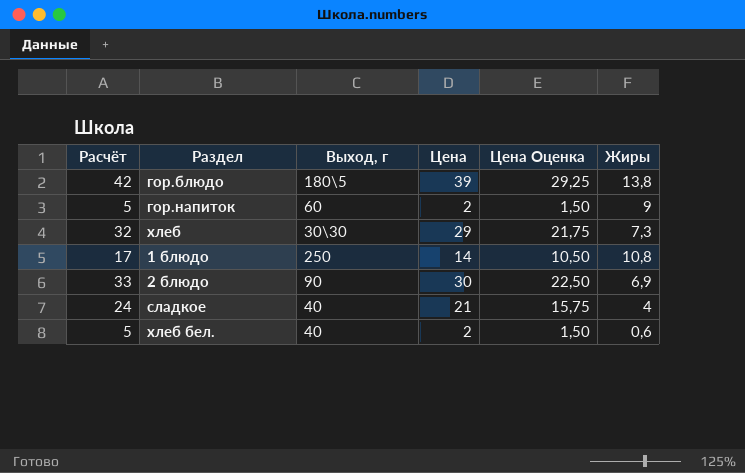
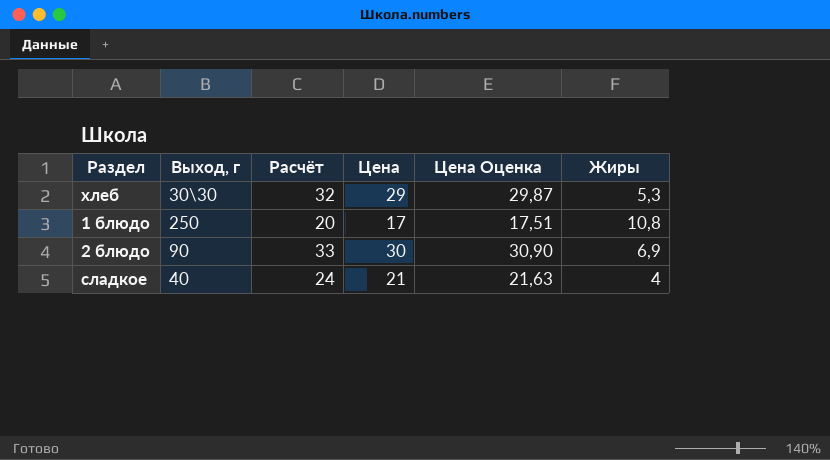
column Расчёт | position: 1 -> 3
column Цена Оценка | formula: [Цена] * 0,75 -> [Цена] * 1,03
row гор.блюдо: 42 | 180\5 | 39 | 29,25 | 13,8 -> none
row гор.напиток: 5 | 60 | 2 | 1,50 | 9 -> none
row хлеб бел.: 5 | 40 | 2 | 1,50 | 0,6 -> none
хлеб | Жиры: 7,3 -> 5,3
1 блюдо | Расчёт: 17 -> 20
1 блюдо | Цена: 14 -> 17

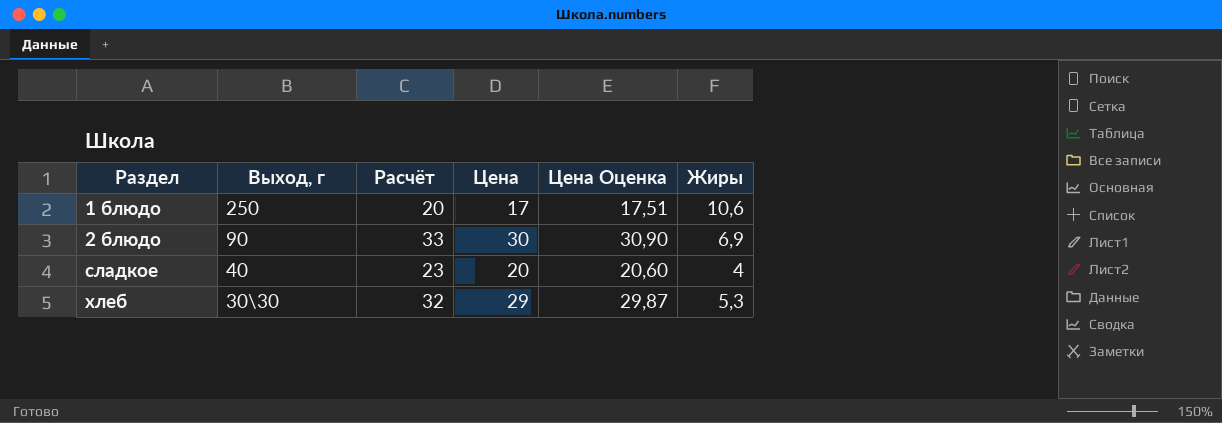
row order: none -> Раздел ascending
1 блюдо | Жиры: 10,8 -> 10,6
сладкое | Расчёт: 24 -> 23
сладкое | Цена: 21 -> 20
сладкое | Цена Оценка: 21,63 -> 20,60

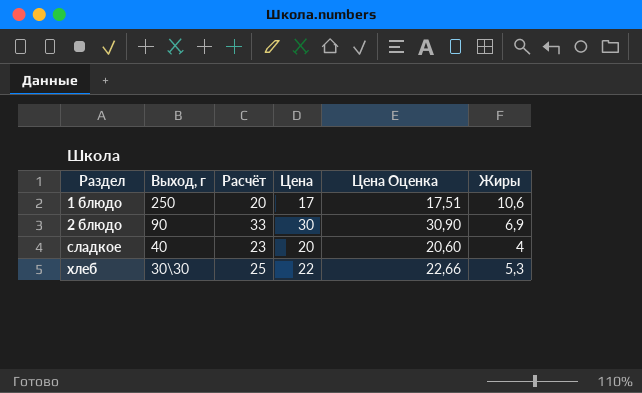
хлеб | Расчёт: 32 -> 25
хлеб | Цена: 29 -> 22
хлеб | Цена Оценка: 29,87 -> 22,66

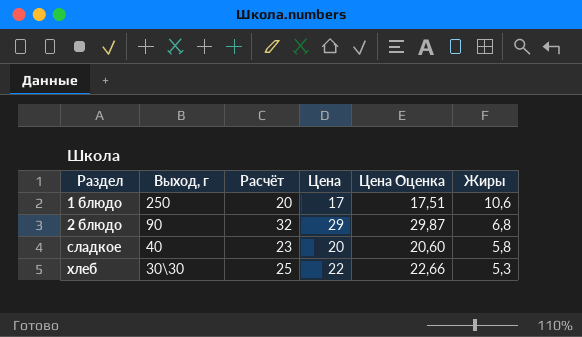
2 блюдо | Расчёт: 33 -> 32
2 блюдо | Цена: 30 -> 29
2 блюдо | Цена Оценка: 30,90 -> 29,87
2 блюдо | Жиры: 6,9 -> 6,8
сладкое | Жиры: 4 -> 5,8

